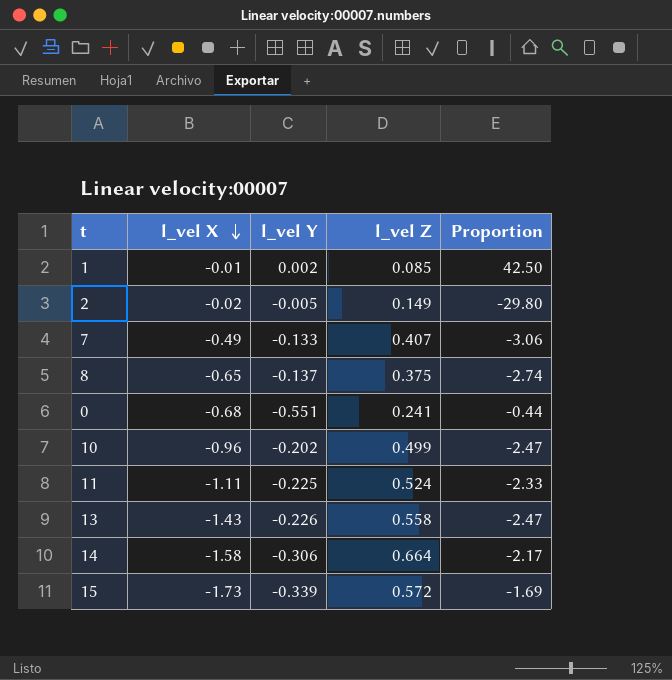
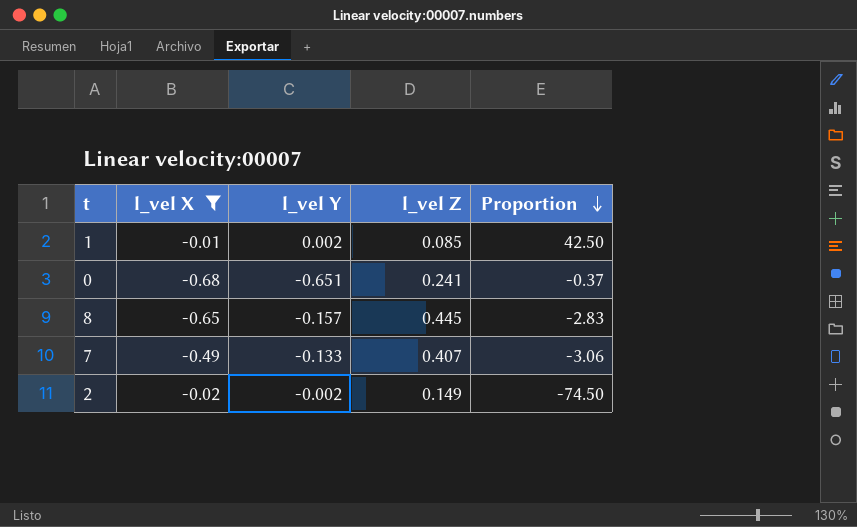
filter: none -> l_vel X >= -0.68
row order: l_vel X descending -> Proportion descending
0 | l_vel Y: -0.551 -> -0.651
0 | Proportion: -0.44 -> -0.37
8 | l_vel Y: -0.137 -> -0.157
8 | l_vel Z: 0.375 -> 0.445
8 | Proportion: -2.74 -> -2.83
2 | l_vel Y: -0.005 -> -0.002
2 | Proportion: -29.80 -> -74.50

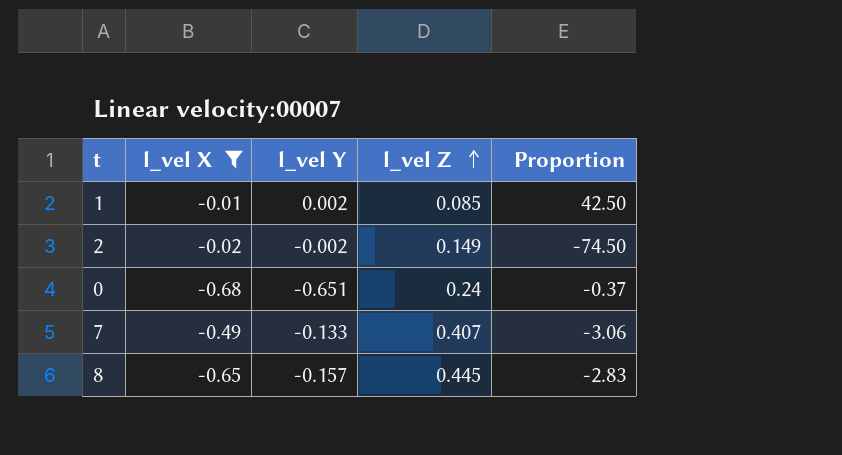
row order: Proportion descending -> l_vel Z ascending
0 | l_vel Z: 0.241 -> 0.24

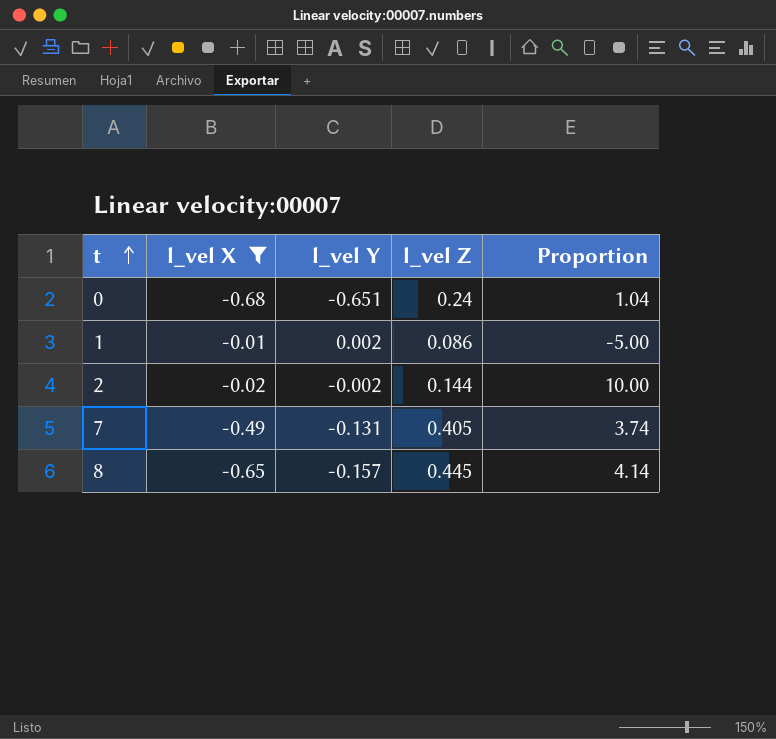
row order: l_vel Z ascending -> t ascending
column Proportion | formula: [l_vel Z] / [l_vel Y] -> [l_vel X] / [l_vel Y]
1 | l_vel Z: 0.085 -> 0.086
2 | l_vel Z: 0.149 -> 0.144
7 | l_vel Y: -0.133 -> -0.131
7 | l_vel Z: 0.407 -> 0.405

